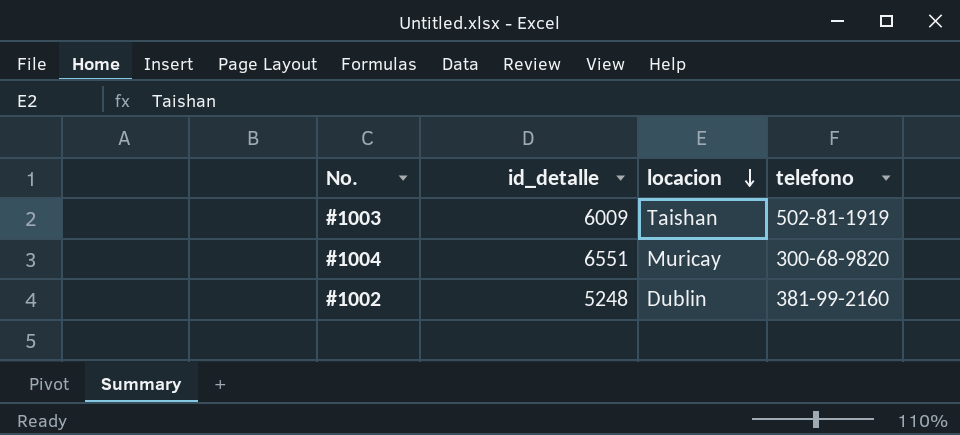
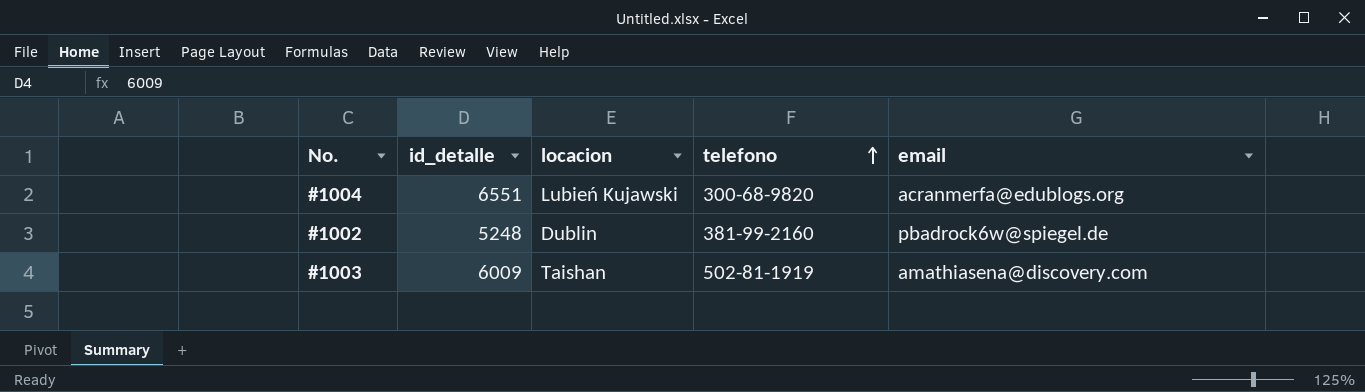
row order: locacion descending -> telefono ascending
column email | position: none -> 5
#1004 | locacion: Muricay -> Lubień Kujawski

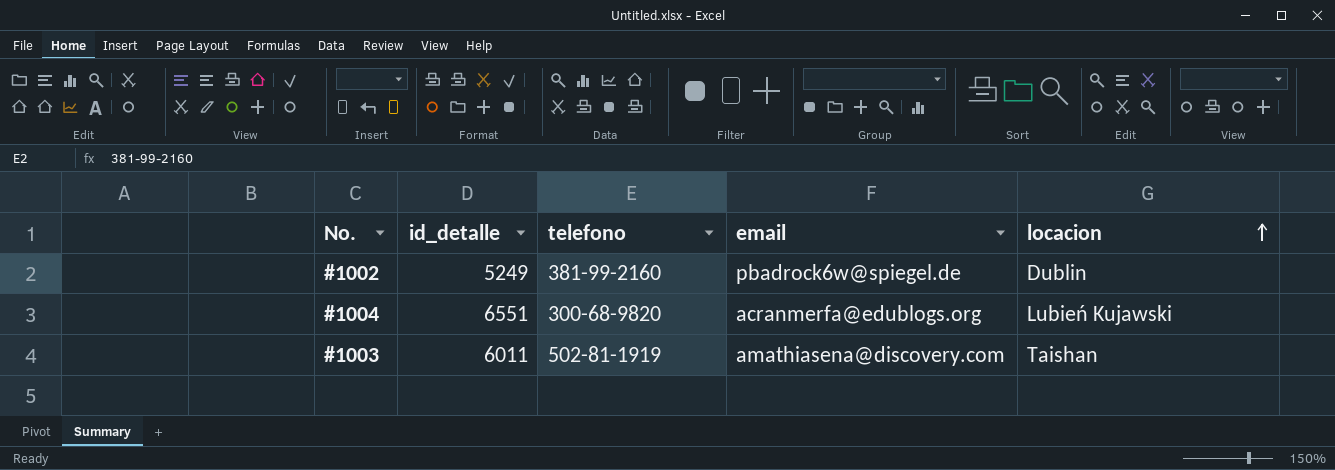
row order: telefono ascending -> locacion ascending
column locacion | position: 3 -> 5
#1002 | id_detalle: 5248 -> 5249
#1003 | id_detalle: 6009 -> 6011

